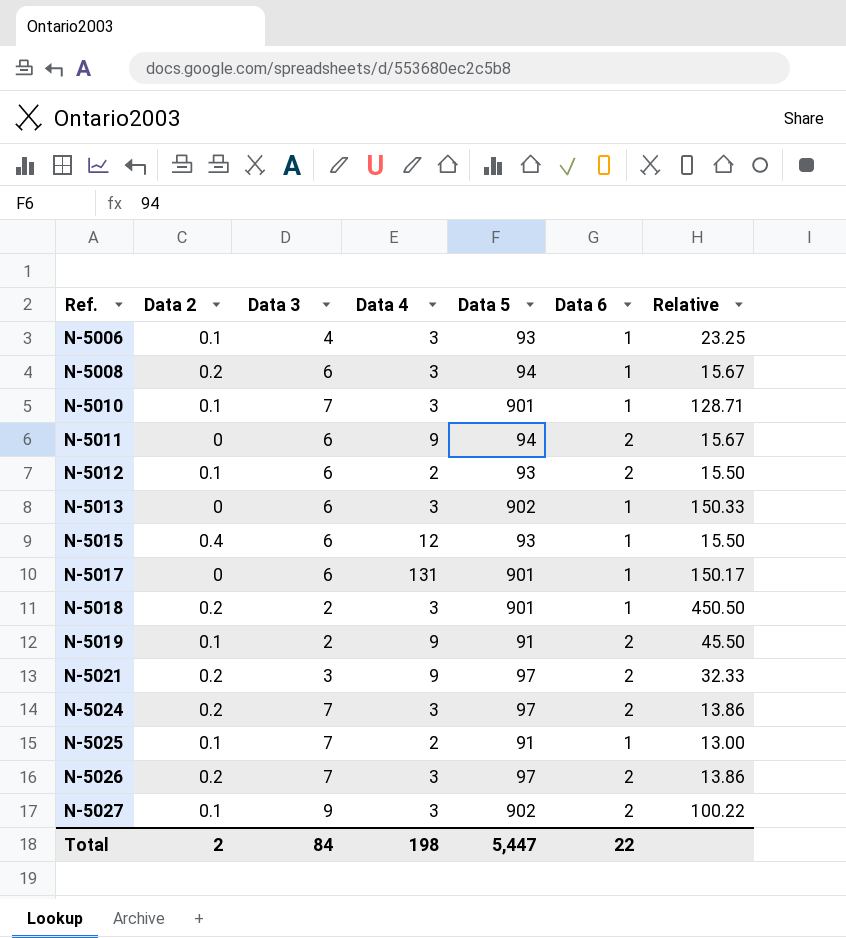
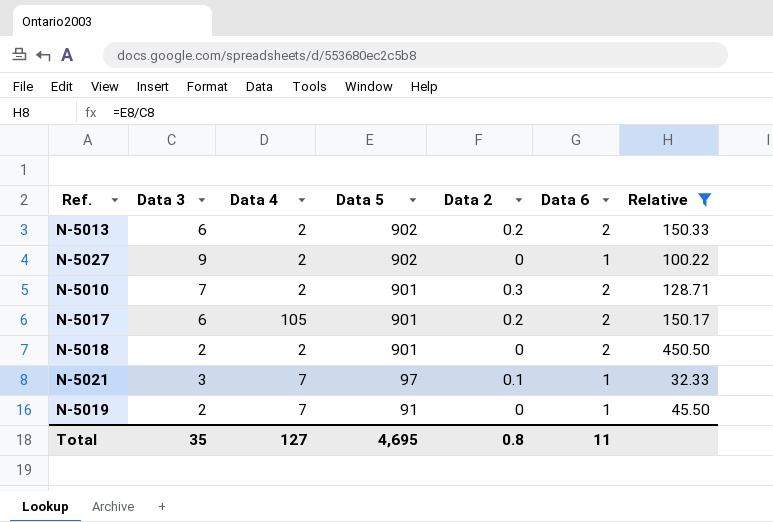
filter: none -> Relative >= 32.33
row order: Ref. ascending -> Data 5 descending
column Data 2 | position: 2 -> 5
N-5013 | Data 4: 3 -> 2
N-5013 | Data 2: 0 -> 0.2
N-5013 | Data 6: 1 -> 2
N-5027 | Data 4: 3 -> 2
N-5027 | Data 2: 0.1 -> 0
N-5027 | Data 6: 2 -> 1
N-5010 | Data 4: 3 -> 2
N-5010 | Data 2: 0.1 -> 0.3
N-5010 | Data 6: 1 -> 2
N-5017 | Data 4: 131 -> 105
N-5017 | Data 2: 0 -> 0.2
N-5017 | Data 6: 1 -> 2
N-5018 | Data 4: 3 -> 2
N-5018 | Data 2: 0.2 -> 0
N-5018 | Data 6: 1 -> 2
N-5021 | Data 4: 9 -> 7
N-5021 | Data 2: 0.2 -> 0.1
N-5021 | Data 6: 2 -> 1
N-5019 | Data 4: 9 -> 7
N-5019 | Data 2: 0.1 -> 0
N-5019 | Data 6: 2 -> 1
Total | Data 3: 84 -> 35
Total | Data 4: 198 -> 127
Total | Data 5: 5,447 -> 4,695
Total | Data 2: 2 -> 0.8
Total | Data 6: 22 -> 11

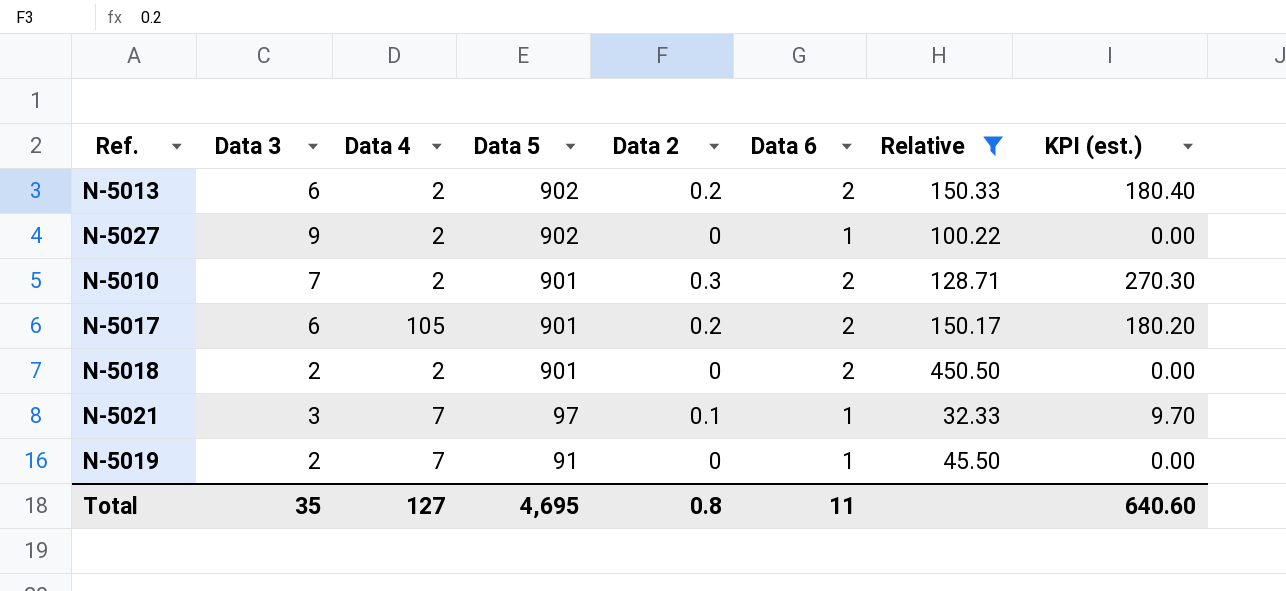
column KPI (est.) | formula: none -> [Data 5] * [Data 2]

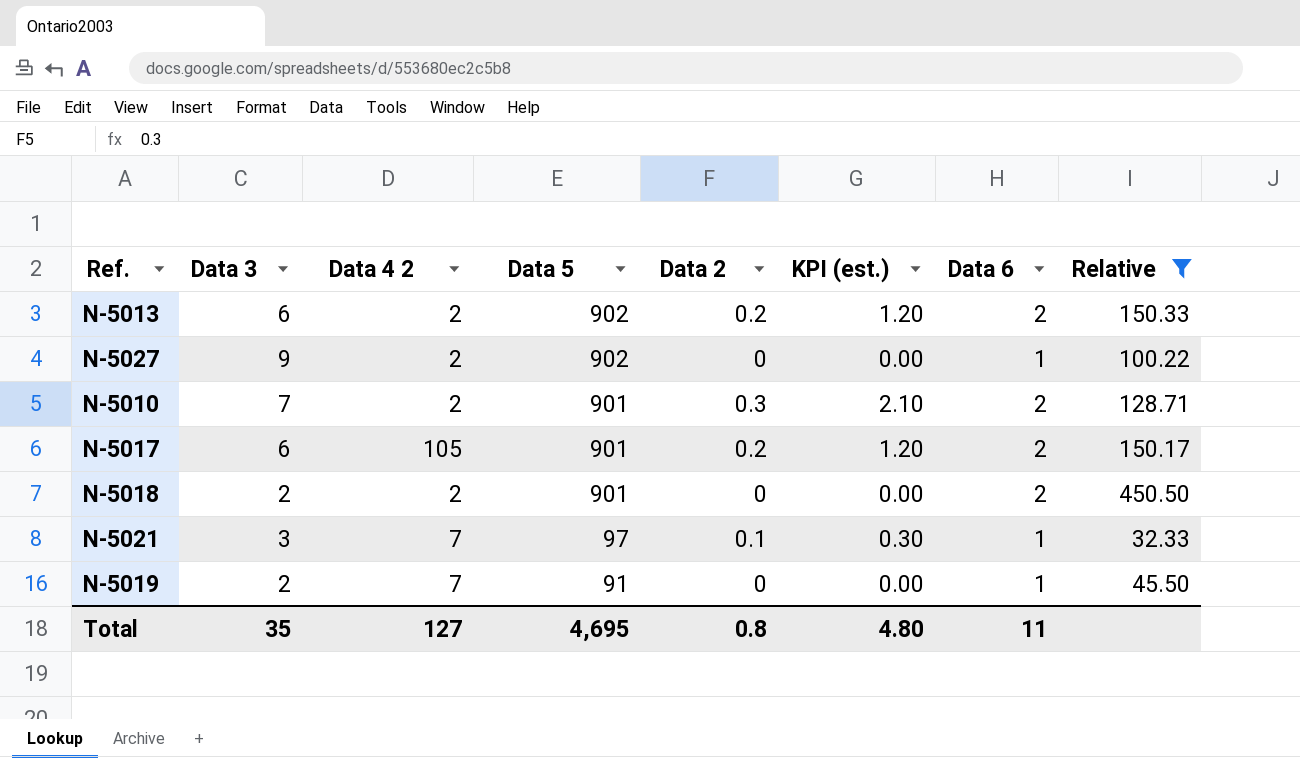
column name: Data 4 -> Data 4 2
column KPI (est.) | formula: [Data 5] * [Data 2] -> [Data 3] * [Data 2]
column KPI (est.) | position: 8 -> 6
Total | KPI (est.): 640.60 -> 4.80

